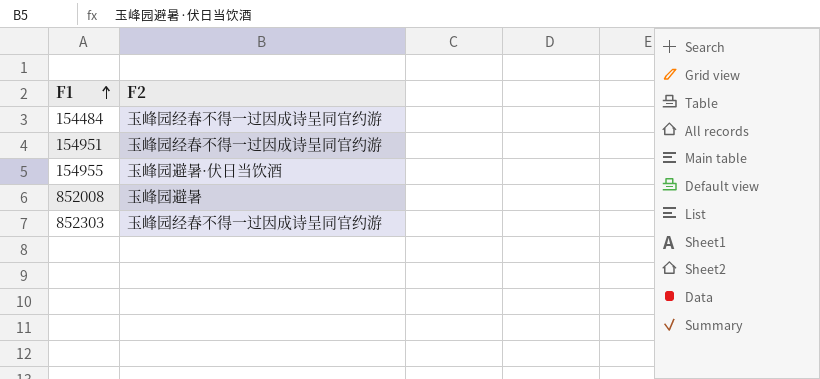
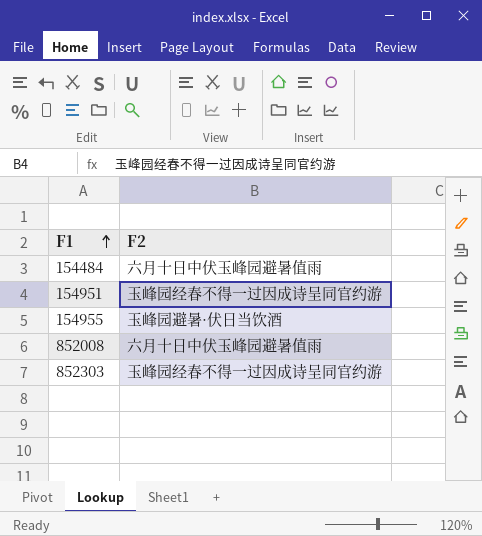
154484 | F2: 玉峰园经春不得一过因成诗呈同官约游 -> 六月十日中伏玉峰园避暑值雨
852008 | F2: 玉峰园避暑 -> 六月十日中伏玉峰园避暑值雨

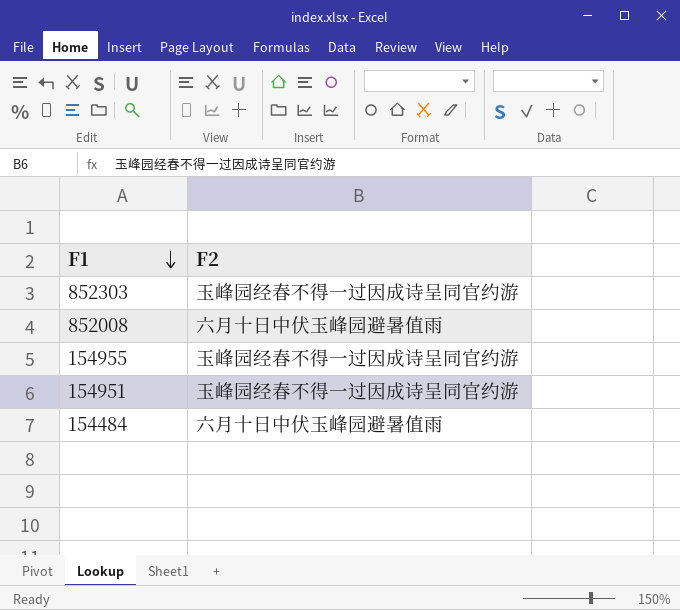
row order: F1 ascending -> F1 descending
154955 | F2: 玉峰园避暑·伏日当饮酒 -> 玉峰园经春不得一过因成诗呈同官约游

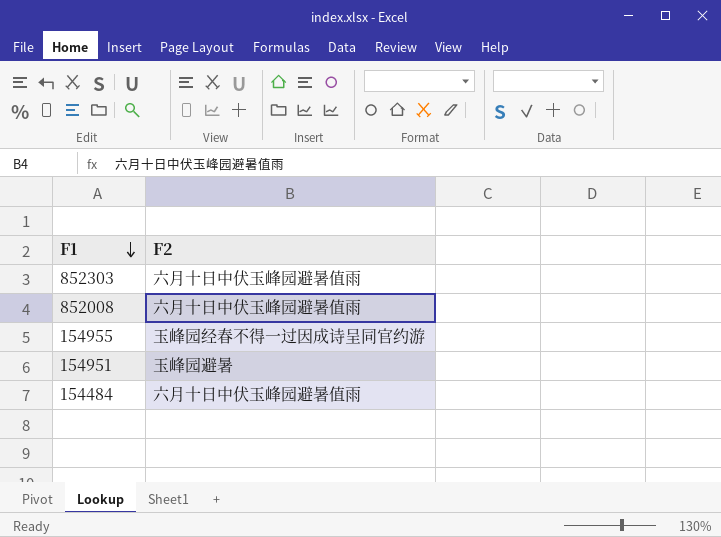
852303 | F2: 玉峰园经春不得一过因成诗呈同官约游 -> 六月十日中伏玉峰园避暑值雨
154951 | F2: 玉峰园经春不得一过因成诗呈同官约游 -> 玉峰园避暑

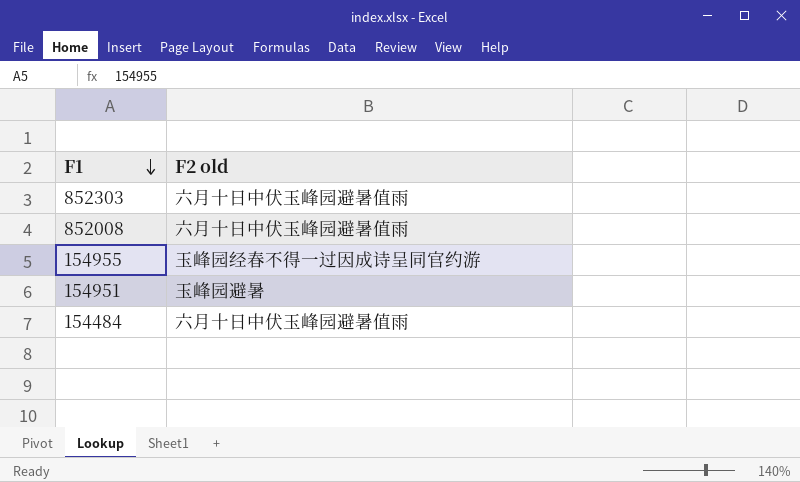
column name: F2 -> F2 old

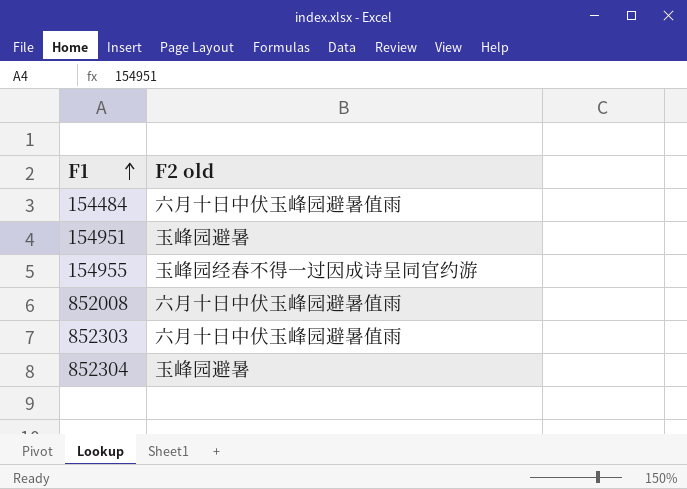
row order: F1 descending -> F1 ascending
row 852304: none -> 玉峰园避暑

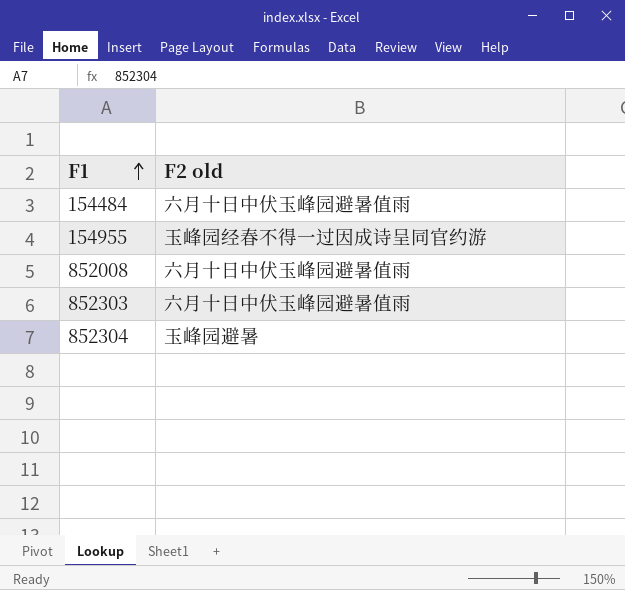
row 154951: 玉峰园避暑 -> none

